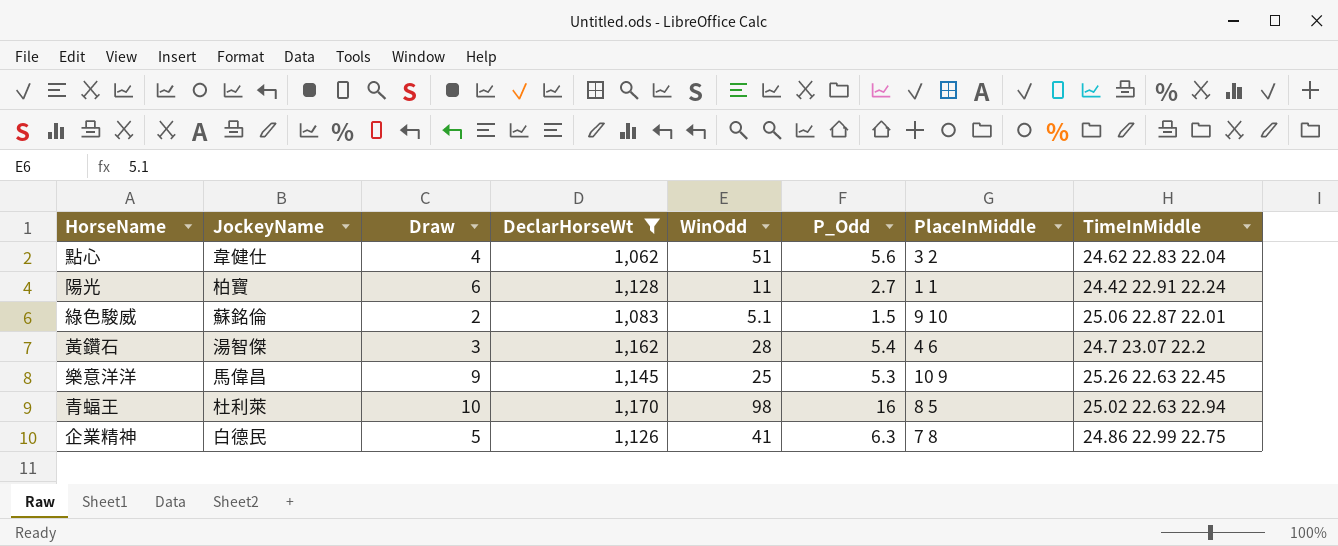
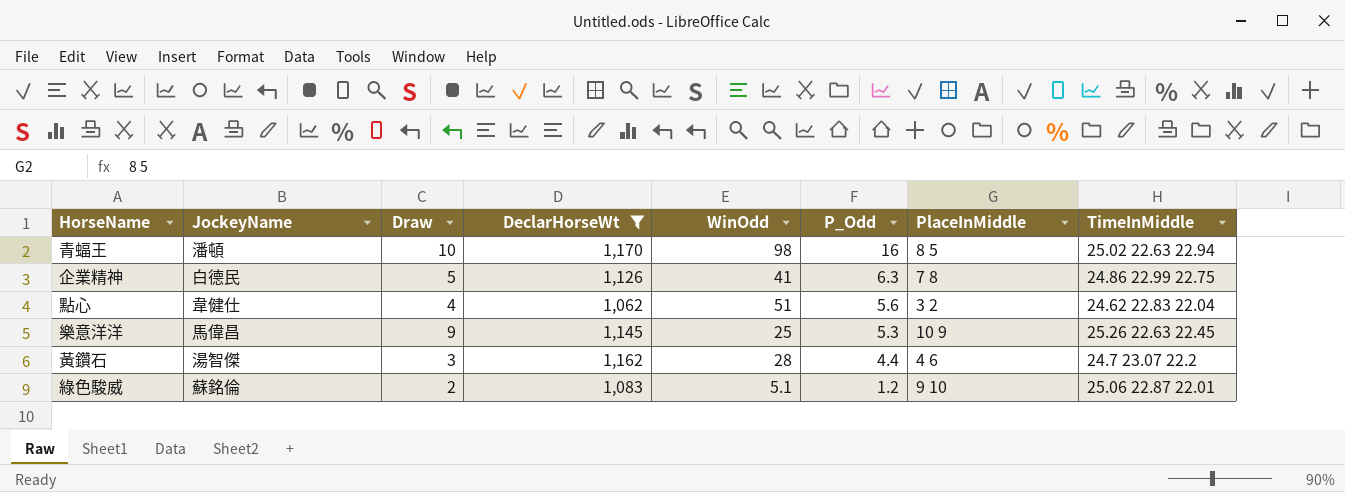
row order: none -> P_Odd descending
row 陽光: 柏寶 | 6 | 1,128 | 11 | 2.7 | 1 1 | 24.42 22.91 22.24 -> none
青蝠王 | JockeyName: 杜利萊 -> 潘頓
黃鑽石 | P_Odd: 5.4 -> 4.4
綠色駿威 | P_Odd: 1.5 -> 1.2

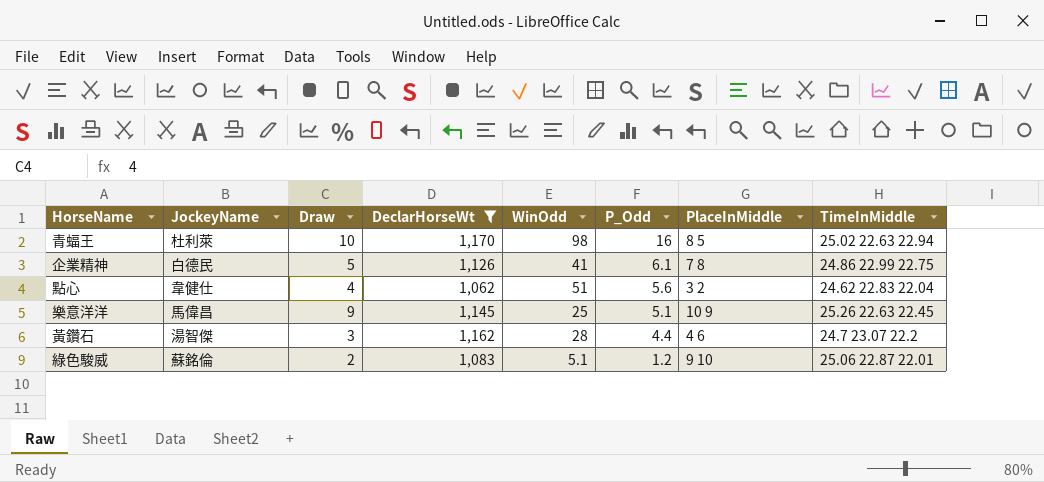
青蝠王 | JockeyName: 潘頓 -> 杜利萊
企業精神 | P_Odd: 6.3 -> 6.1
樂意洋洋 | P_Odd: 5.3 -> 5.1

